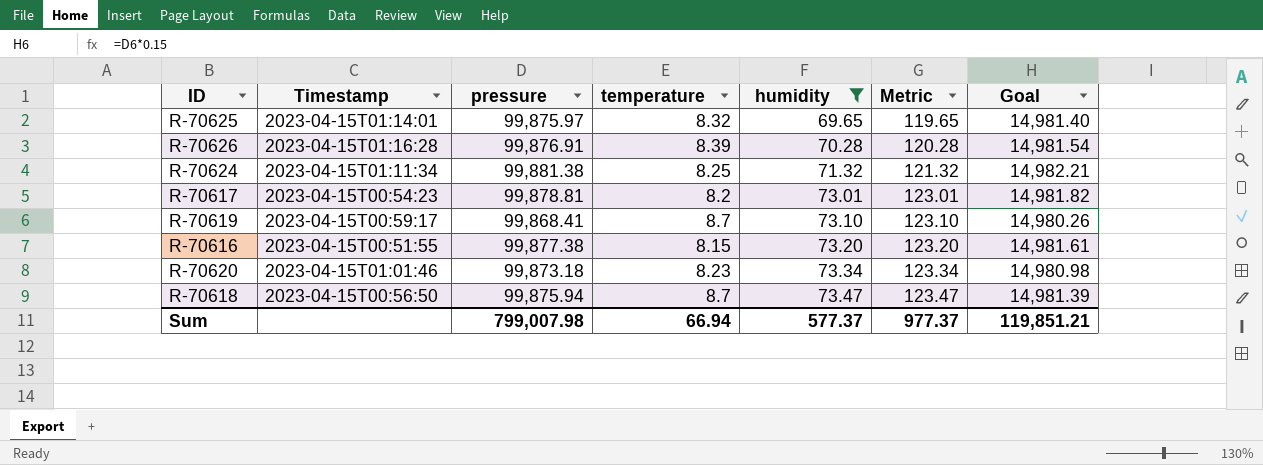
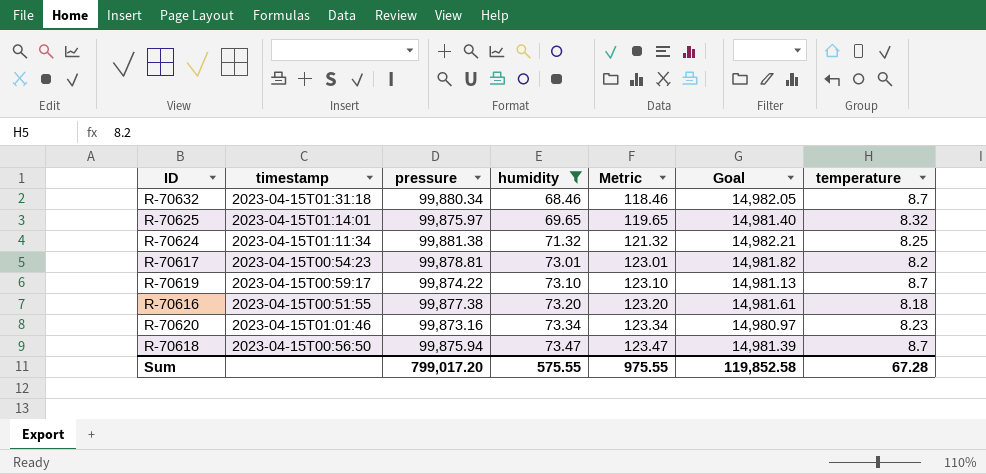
column name: Timestamp -> timestamp
column temperature | position: 4 -> 7
row R-70626: 2023-04-15T01:16:28 | 99,876.91 | 8.39 | 70.28 | 120.28 | 14,981.54 -> none
row R-70632: none -> 2023-04-15T01:31:18 | 99,880.34 | 68.46 | 118.46 | 14,982.05 | 8.7
R-70619 | pressure: 99,868.41 -> 99,874.22
R-70619 | Goal: 14,980.26 -> 14,981.13
R-70616 | temperature: 8.15 -> 8.18
R-70620 | pressure: 99,873.18 -> 99,873.16
R-70620 | Goal: 14,980.98 -> 14,980.97
Sum | pressure: 799,007.98 -> 799,017.20
Sum | humidity: 577.37 -> 575.55
Sum | Metric: 977.37 -> 975.55
Sum | Goal: 119,851.21 -> 119,852.58
Sum | temperature: 66.94 -> 67.28

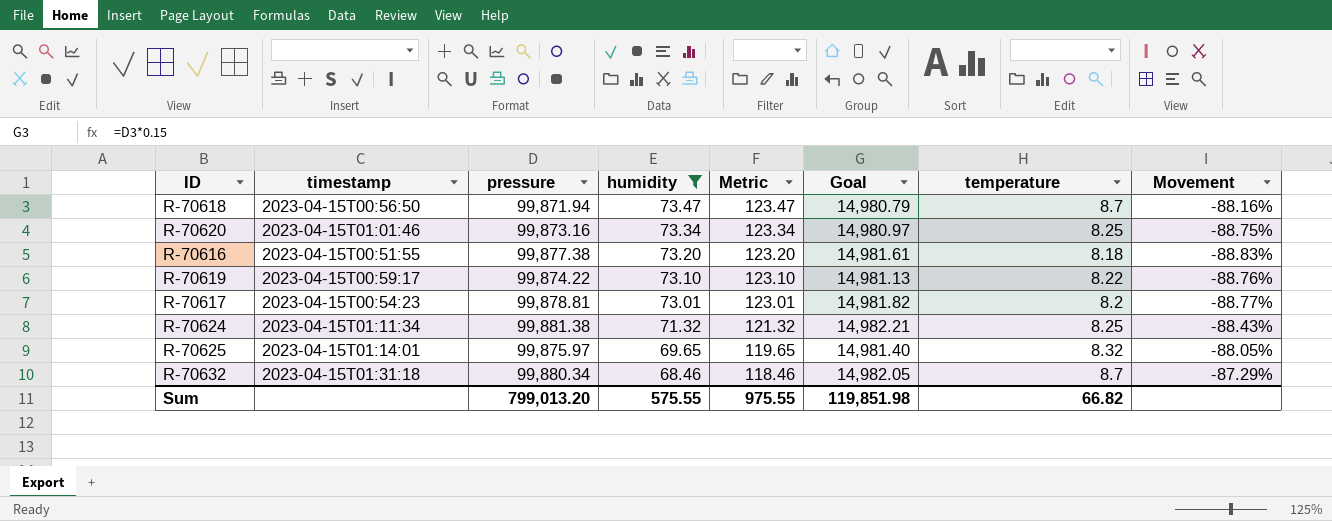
row order: humidity ascending -> humidity descending
column Movement | formula: none -> ([temperature] - [humidity]) / [humidity]
R-70618 | pressure: 99,875.94 -> 99,871.94
R-70618 | Goal: 14,981.39 -> 14,980.79
R-70620 | temperature: 8.23 -> 8.25
R-70619 | temperature: 8.7 -> 8.22
Sum | pressure: 799,017.20 -> 799,013.20
Sum | Goal: 119,852.58 -> 119,851.98
Sum | temperature: 67.28 -> 66.82

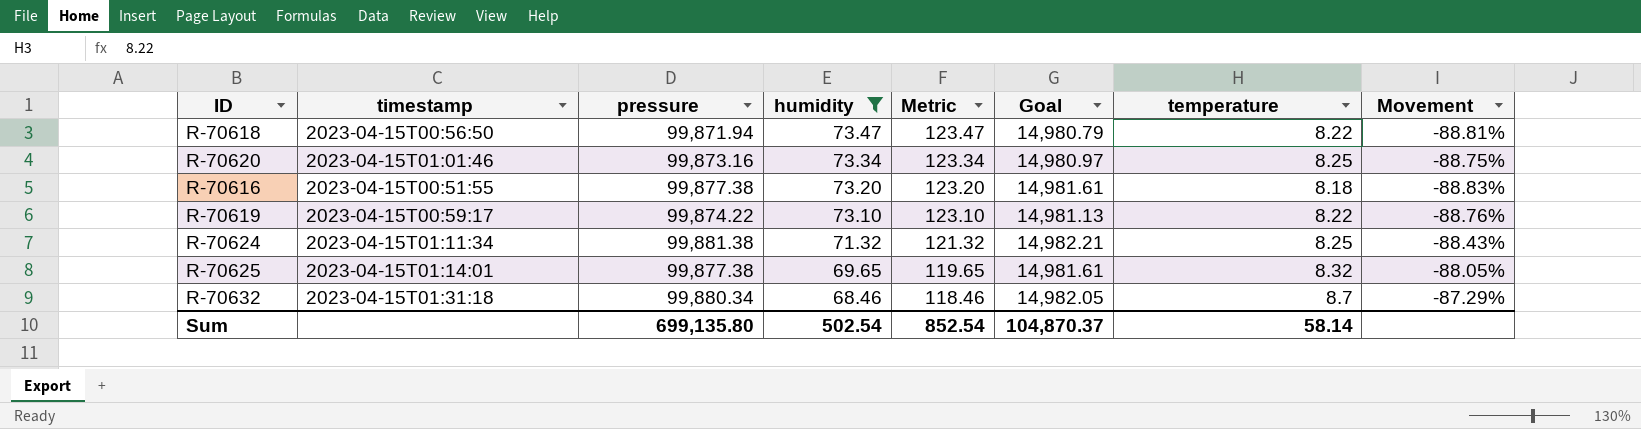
row R-70617: 2023-04-15T00:54:23 | 99,878.81 | 73.01 | 123.01 | 14,981.82 | 8.2 | -88.77% -> none
R-70618 | temperature: 8.7 -> 8.22
R-70618 | Movement: -88.16% -> -88.81%
R-70625 | pressure: 99,875.97 -> 99,877.38
R-70625 | Goal: 14,981.40 -> 14,981.61
Sum | pressure: 799,013.20 -> 699,135.80
Sum | humidity: 575.55 -> 502.54
Sum | Metric: 975.55 -> 852.54
Sum | Goal: 119,851.98 -> 104,870.37
Sum | temperature: 66.82 -> 58.14

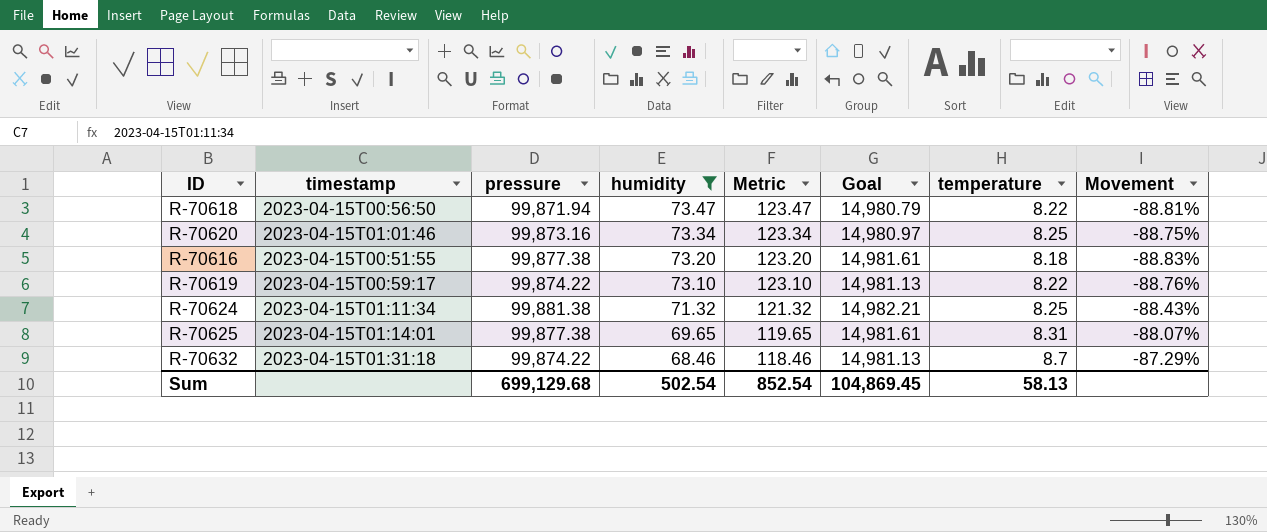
R-70625 | temperature: 8.32 -> 8.31
R-70625 | Movement: -88.05% -> -88.07%
R-70632 | pressure: 99,880.34 -> 99,874.22
R-70632 | Goal: 14,982.05 -> 14,981.13
Sum | pressure: 699,135.80 -> 699,129.68
Sum | Goal: 104,870.37 -> 104,869.45
Sum | temperature: 58.14 -> 58.13

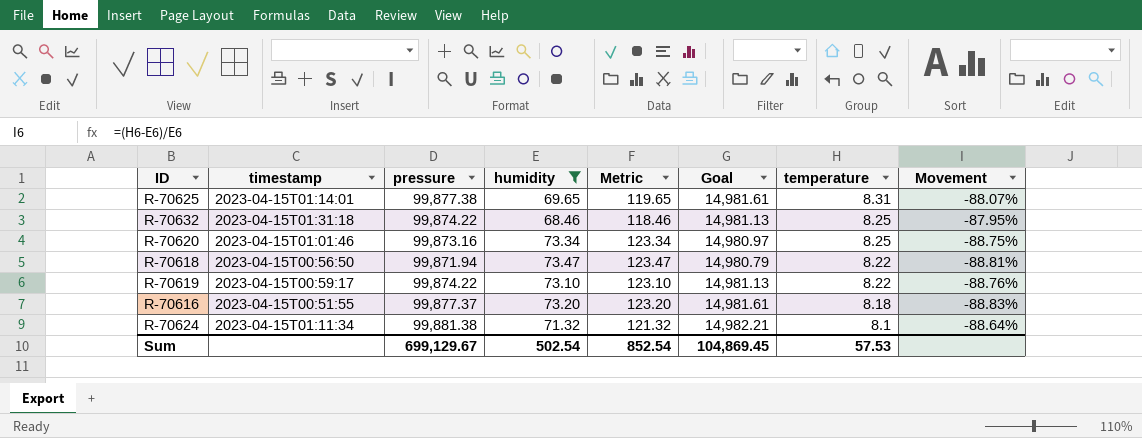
row order: humidity descending -> temperature descending
R-70632 | temperature: 8.7 -> 8.25
R-70632 | Movement: -87.29% -> -87.95%
R-70616 | pressure: 99,877.38 -> 99,877.37
R-70624 | temperature: 8.25 -> 8.1
R-70624 | Movement: -88.43% -> -88.64%
Sum | pressure: 699,129.68 -> 699,129.67
Sum | temperature: 58.13 -> 57.53

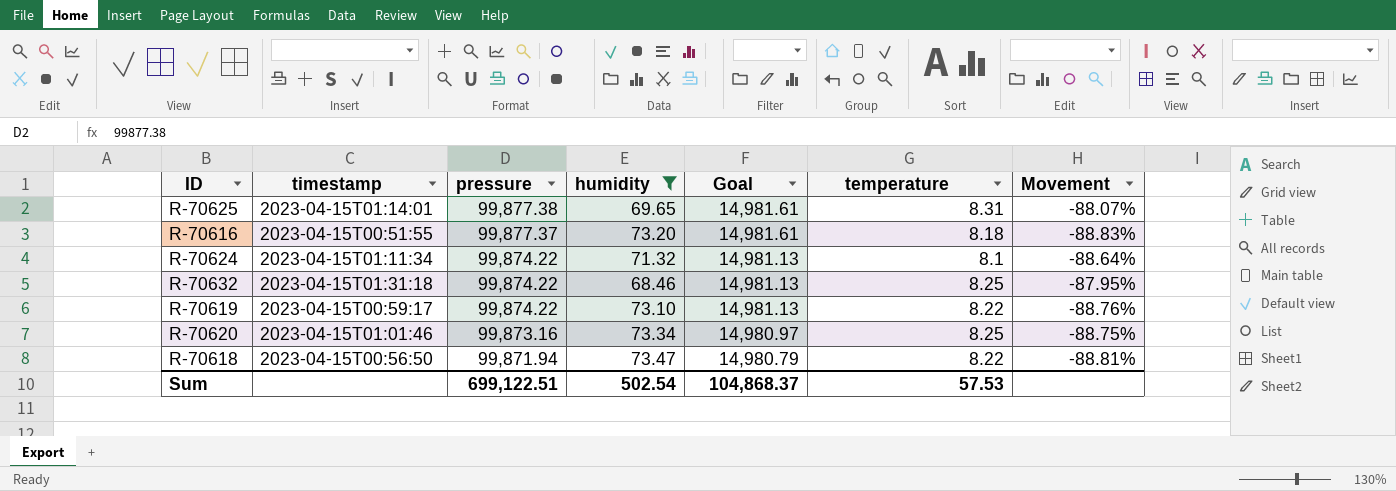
row order: temperature descending -> pressure descending
column Metric | formula: [humidity] + 50 -> none
R-70624 | pressure: 99,881.38 -> 99,874.22
R-70624 | Goal: 14,982.21 -> 14,981.13
Sum | pressure: 699,129.67 -> 699,122.51
Sum | Goal: 104,869.45 -> 104,868.37

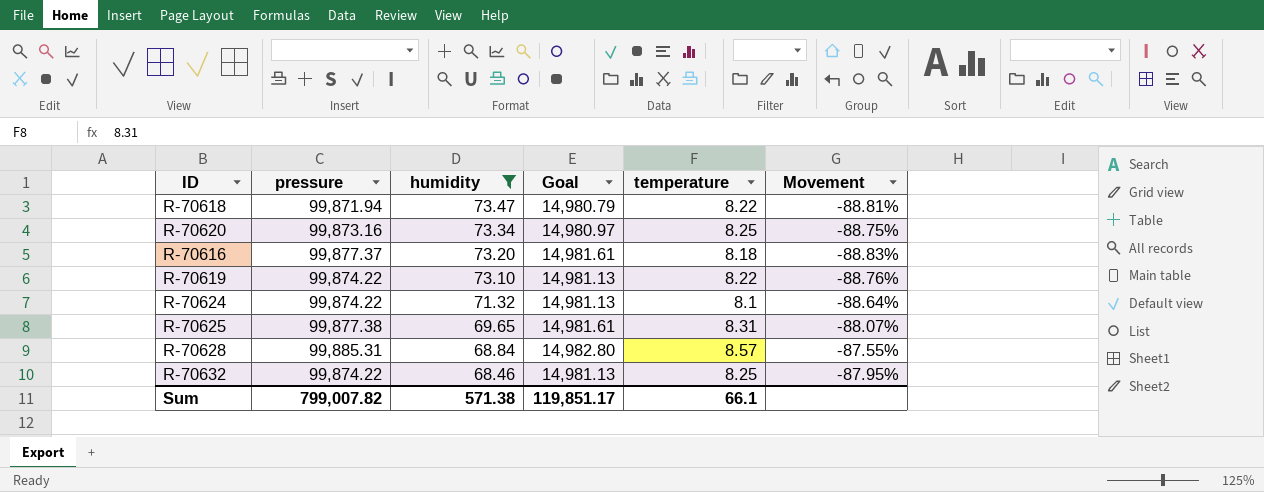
row order: pressure descending -> humidity descending
column timestamp | position: 2 -> none
row R-70628: none -> 99,885.31 | 68.84 | 14,982.80 | 8.57 | -87.55%
Sum | pressure: 699,122.51 -> 799,007.82
Sum | humidity: 502.54 -> 571.38
Sum | Goal: 104,868.37 -> 119,851.17
Sum | temperature: 57.53 -> 66.1

